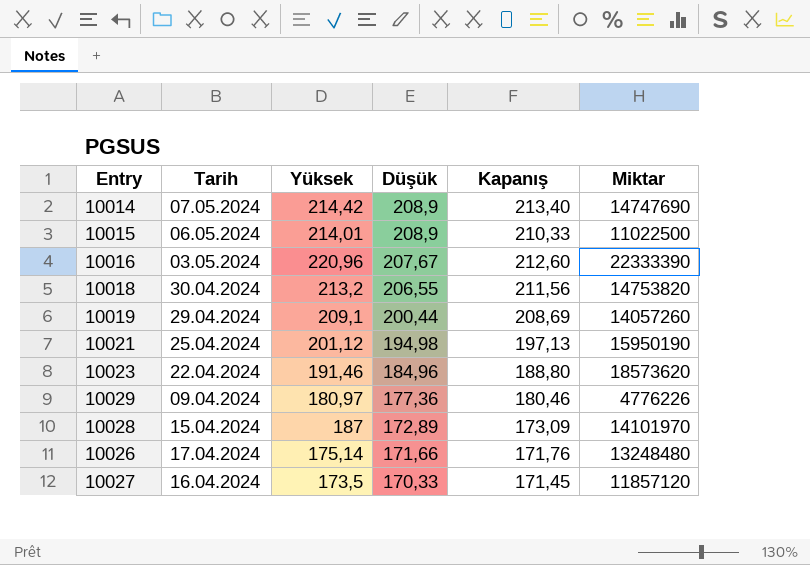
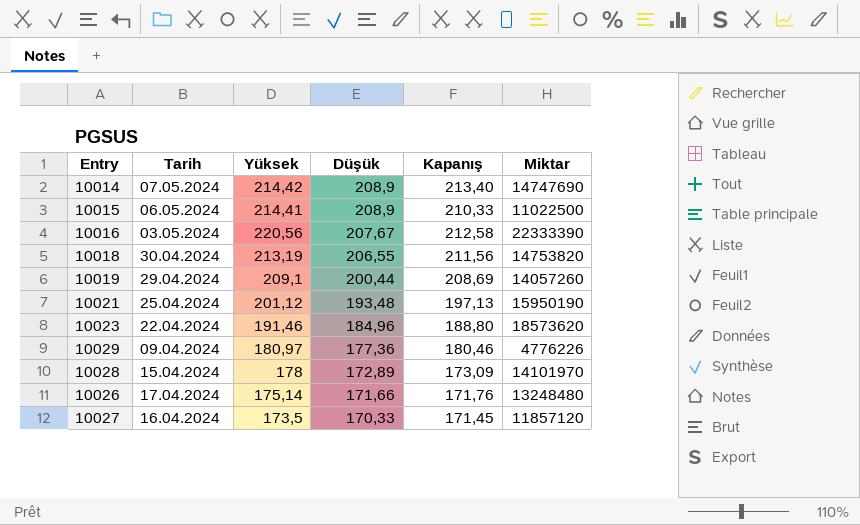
10015 | Yüksek: 214,01 -> 214,41
10016 | Yüksek: 220,96 -> 220,56
10016 | Kapanış: 212,60 -> 212,58
10018 | Yüksek: 213,2 -> 213,19
10021 | Düşük: 194,98 -> 193,48
10028 | Yüksek: 187 -> 178

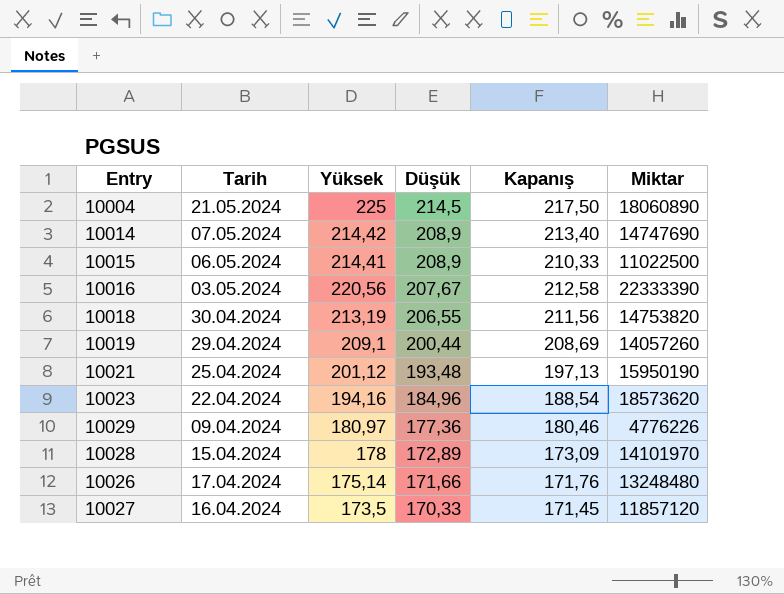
row 10004: none -> 21.05.2024 | 225 | 214,5 | 217,50 | 18060890
10023 | Yüksek: 191,46 -> 194,16
10023 | Kapanış: 188,80 -> 188,54

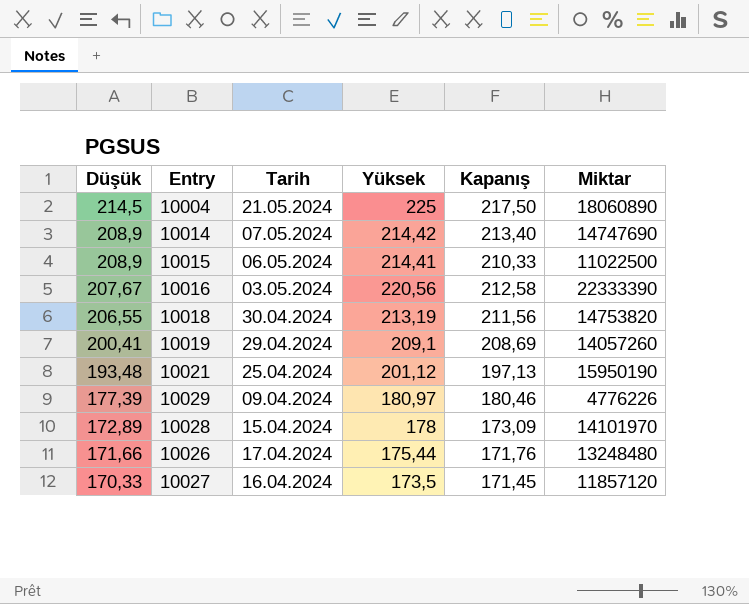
column Düşük | position: 4 -> 1
row 10023: 22.04.2024 | 194,16 | 184,96 | 188,54 | 18573620 -> none
10019 | Düşük: 200,44 -> 200,41
10029 | Düşük: 177,36 -> 177,39
10026 | Yüksek: 175,14 -> 175,44

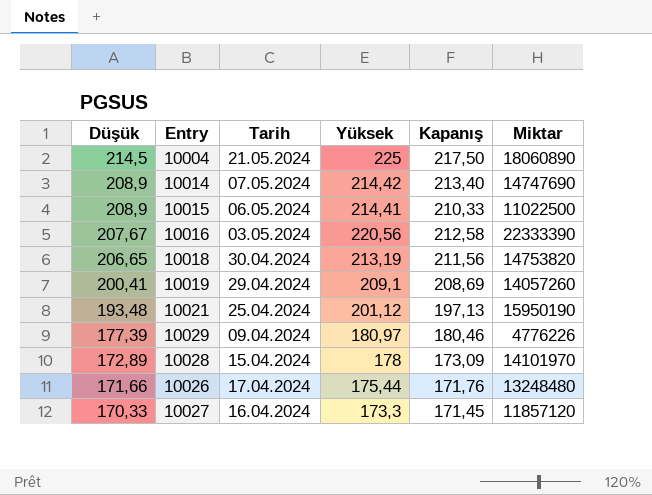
10018 | Düşük: 206,55 -> 206,65
10027 | Yüksek: 173,5 -> 173,3

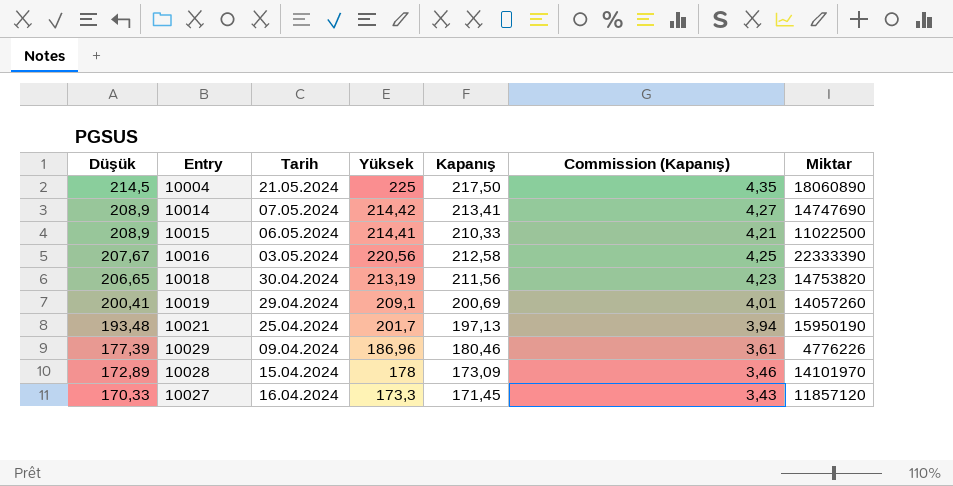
column Commission (Kapanış) | formula: none -> [Kapanış] * 0,02
row 10026: 171,66 | 17.04.2024 | 175,44 | 171,76 | 13248480 -> none
10014 | Kapanış: 213,40 -> 213,41
10019 | Kapanış: 208,69 -> 200,69
10021 | Yüksek: 201,12 -> 201,7
10029 | Yüksek: 180,97 -> 186,96

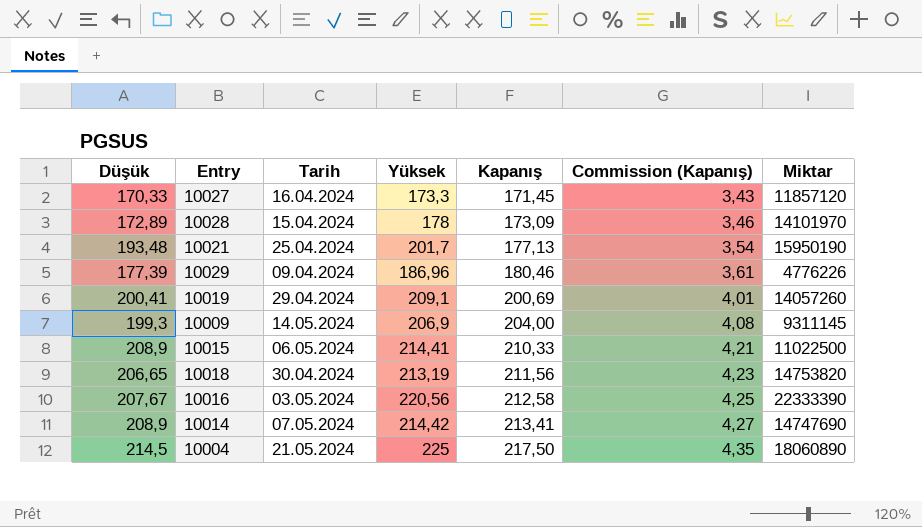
row order: Düşük descending -> Kapanış ascending
10021 | Kapanış: 197,13 -> 177,13
10021 | Commission (Kapanış): 3,94 -> 3,54
row 10009: none -> 199,3 | 14.05.2024 | 206,9 | 204,00 | 4,08 | 9311145

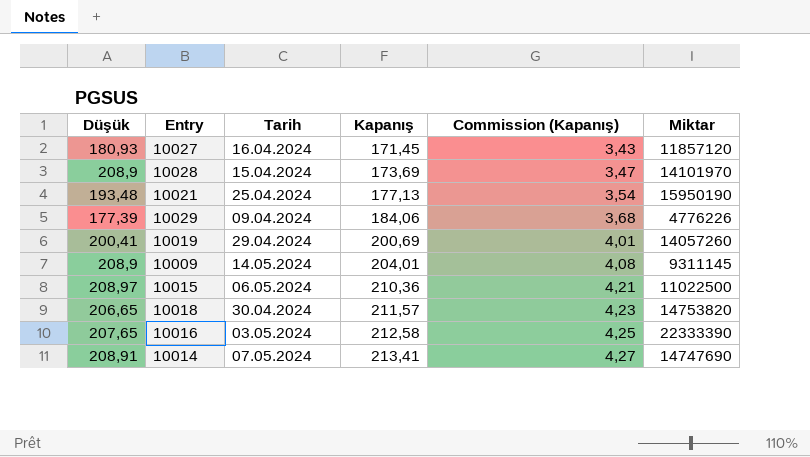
column Yüksek | position: 4 -> none
row 10004: 214,5 | 21.05.2024 | 225 | 217,50 | 4,35 | 18060890 -> none
10027 | Düşük: 170,33 -> 180,93
10028 | Düşük: 172,89 -> 208,9
10028 | Kapanış: 173,09 -> 173,69
10028 | Commission (Kapanış): 3,46 -> 3,47
10029 | Kapanış: 180,46 -> 184,06
10029 | Commission (Kapanış): 3,61 -> 3,68
10009 | Düşük: 199,3 -> 208,9
10009 | Kapanış: 204,00 -> 204,01
10015 | Düşük: 208,9 -> 208,97
10015 | Kapanış: 210,33 -> 210,36
10018 | Kapanış: 211,56 -> 211,57
10016 | Düşük: 207,67 -> 207,65
10014 | Düşük: 208,9 -> 208,91

